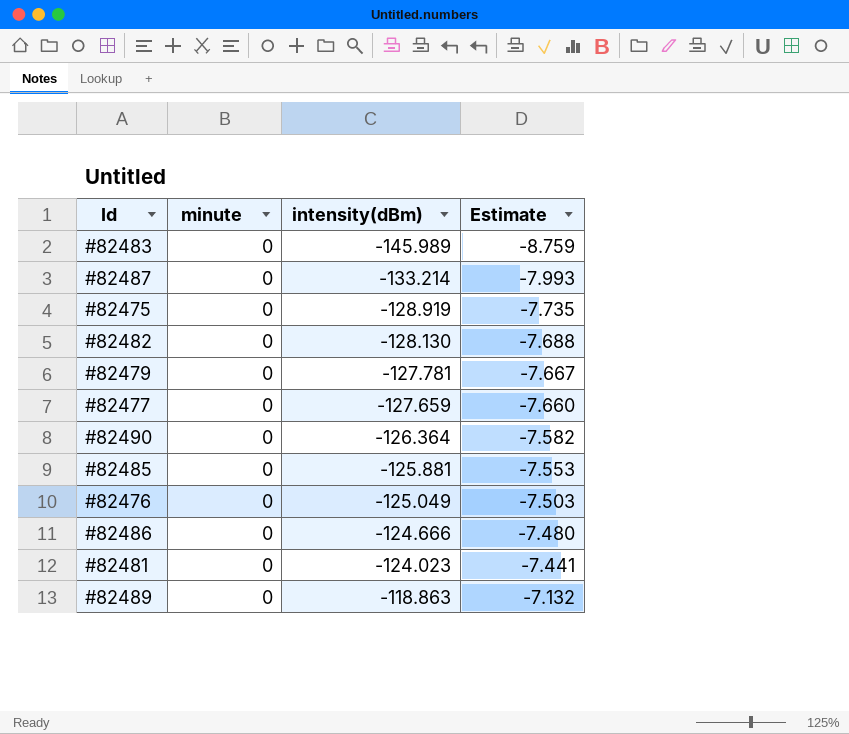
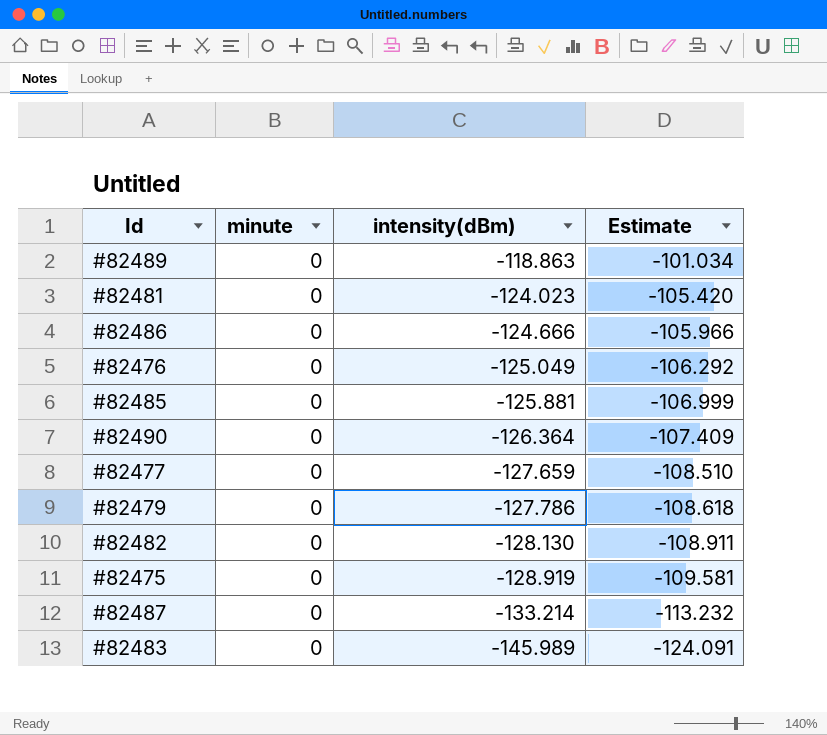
row order: intensity(dBm) ascending -> intensity(dBm) descending
column Estimate | formula: [intensity(dBm)] * 0.06 -> [intensity(dBm)] * 0.85
#82479 | intensity(dBm): -127.781 -> -127.786

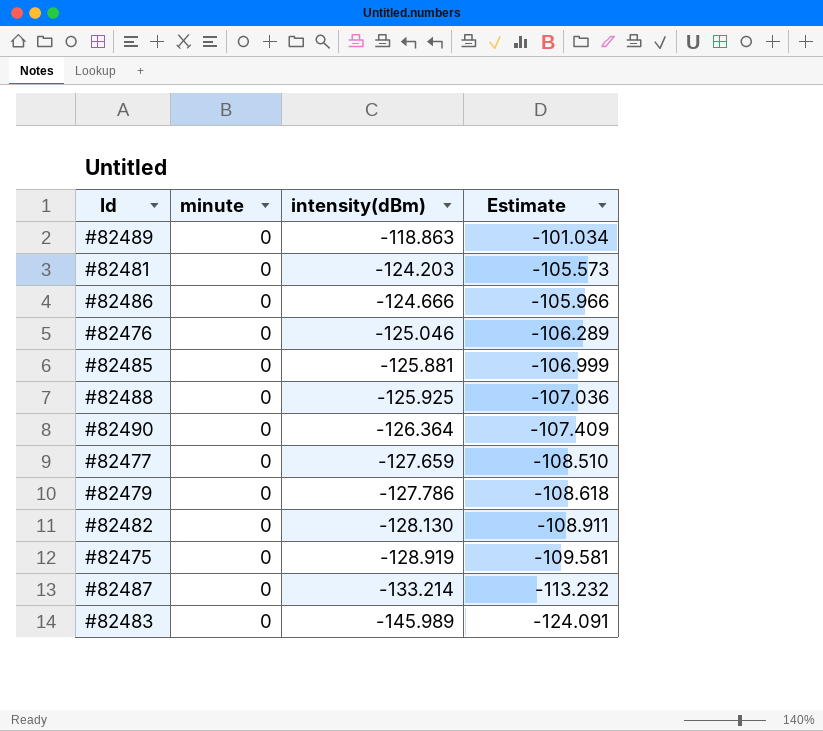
#82481 | intensity(dBm): -124.023 -> -124.203
#82481 | Estimate: -105.420 -> -105.573
#82476 | intensity(dBm): -125.049 -> -125.046
#82476 | Estimate: -106.292 -> -106.289
row #82488: none -> 0 | -125.925 | -107.036

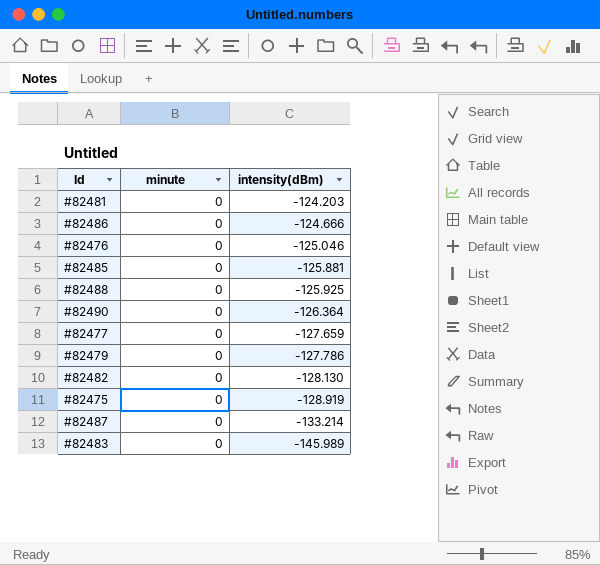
column Estimate | formula: [intensity(dBm)] * 0.85 -> none
row #82489: 0 | -118.863 | -101.034 -> none

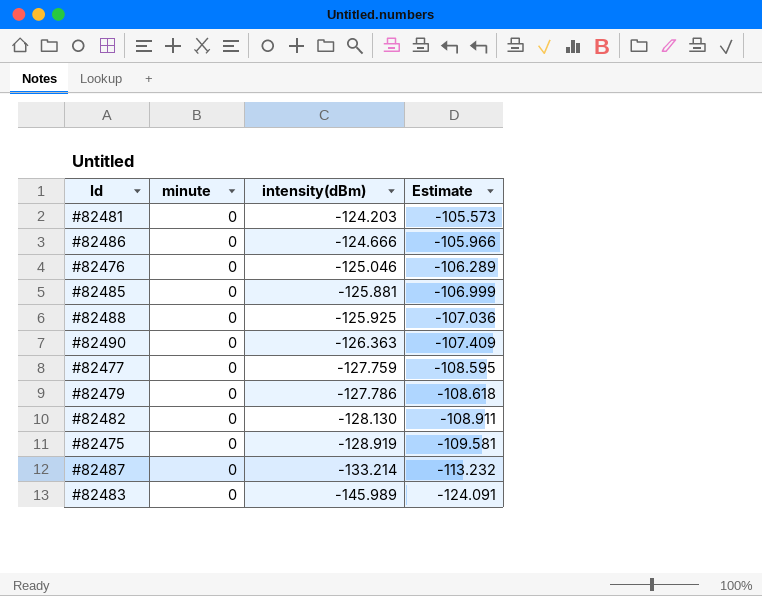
column Estimate | formula: none -> [intensity(dBm)] * 0.85
#82490 | intensity(dBm): -126.364 -> -126.363
#82477 | intensity(dBm): -127.659 -> -127.759

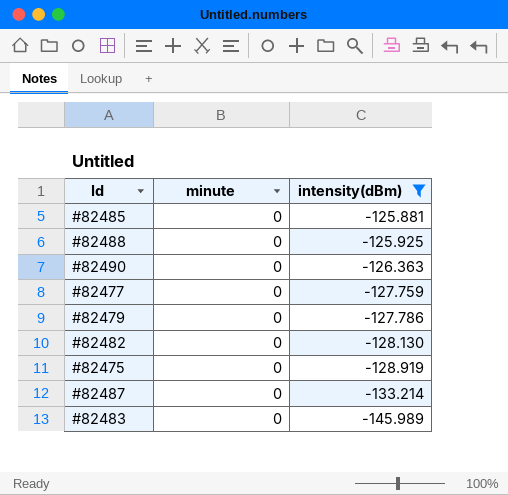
filter: none -> intensity(dBm) <= -125.881
column Estimate | formula: [intensity(dBm)] * 0.85 -> none

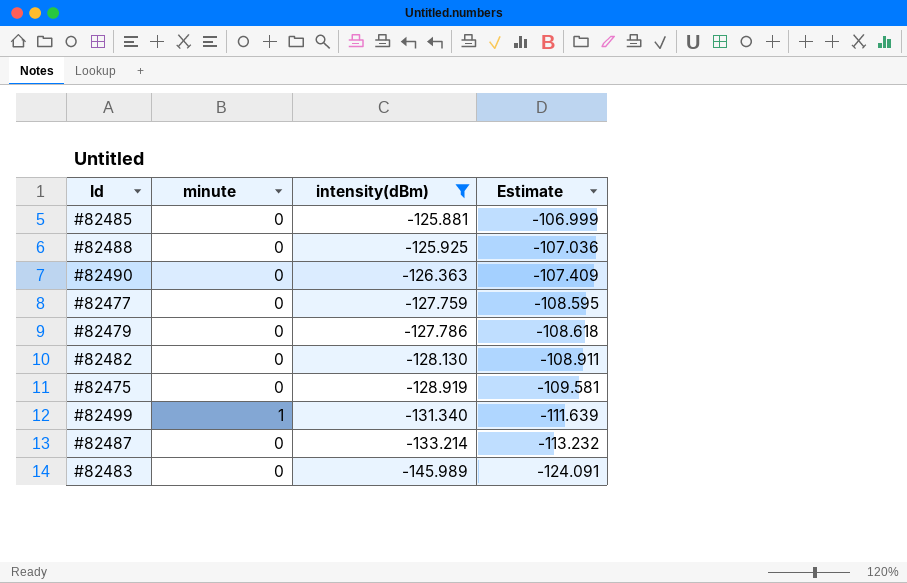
column Estimate | formula: none -> [intensity(dBm)] * 0.85
row #82499: none -> 1 | -131.340 | -111.639

